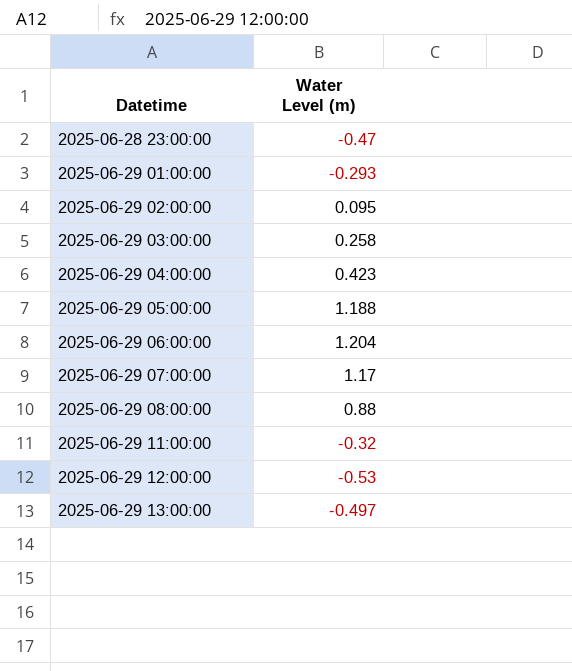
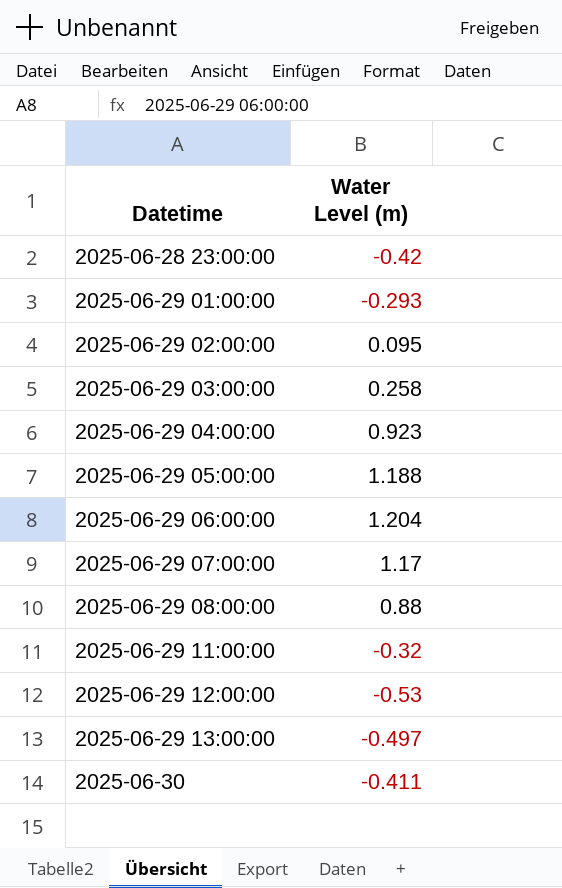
2025-06-28 23:00:00 | Water Level (m): -0.47 -> -0.42
2025-06-29 04:00:00 | Water Level (m): 0.423 -> 0.923
row 2025-06-30: none -> -0.411

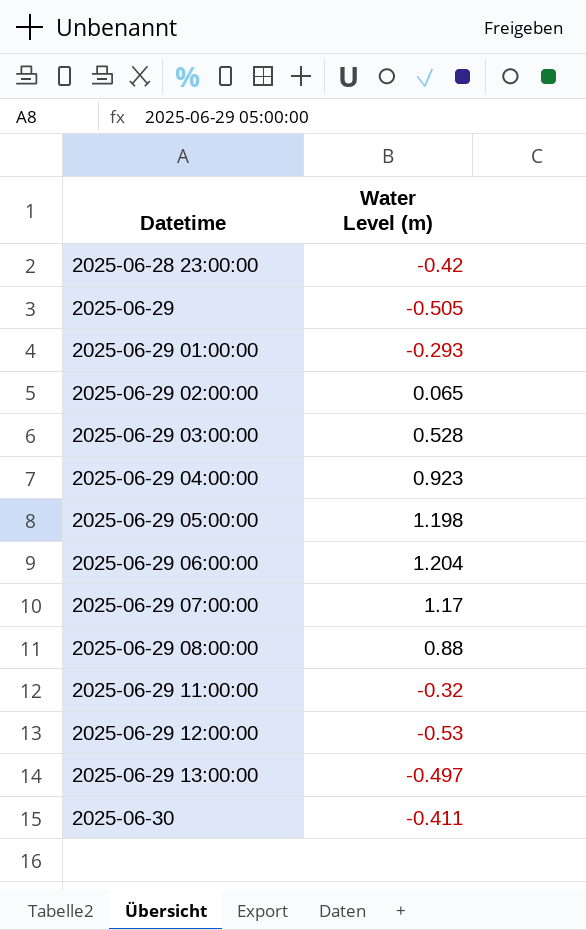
row 2025-06-29: none -> -0.505
2025-06-29 02:00:00 | Water Level (m): 0.095 -> 0.065
2025-06-29 03:00:00 | Water Level (m): 0.258 -> 0.528
2025-06-29 05:00:00 | Water Level (m): 1.188 -> 1.198

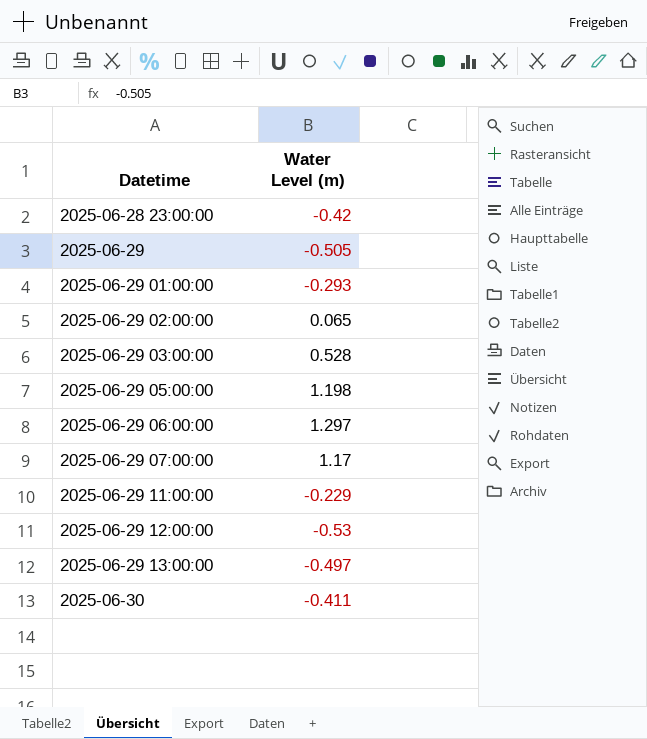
row 2025-06-29 04:00:00: 0.923 -> none
row 2025-06-29 08:00:00: 0.88 -> none
2025-06-29 06:00:00 | Water Level (m): 1.204 -> 1.297
2025-06-29 11:00:00 | Water Level (m): -0.32 -> -0.229

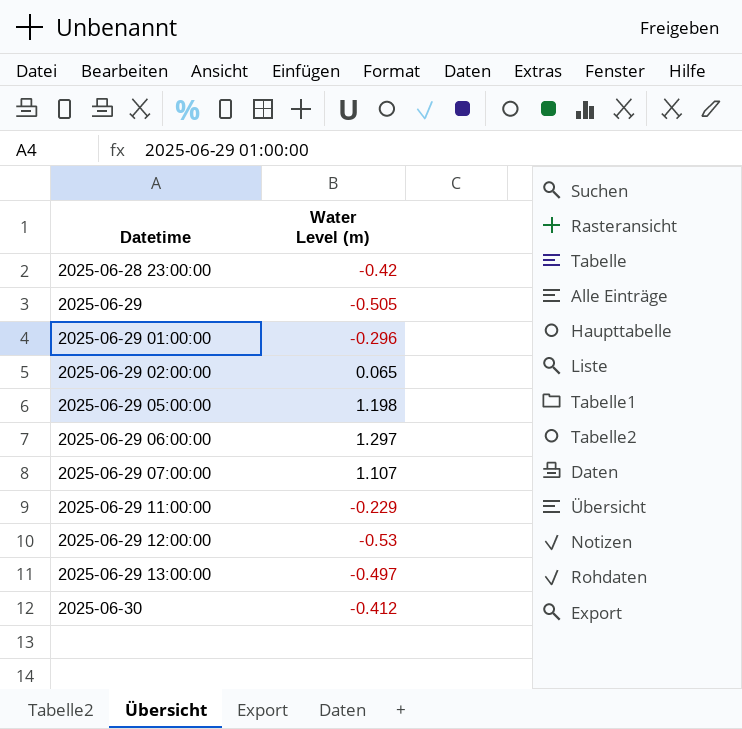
row 2025-06-29 03:00:00: 0.528 -> none
2025-06-29 01:00:00 | Water Level (m): -0.293 -> -0.296
2025-06-29 07:00:00 | Water Level (m): 1.17 -> 1.107
2025-06-30 | Water Level (m): -0.411 -> -0.412

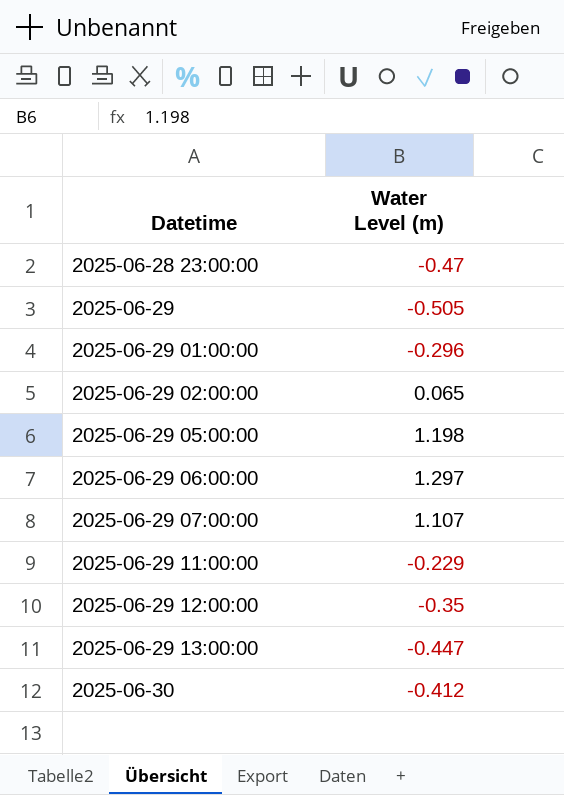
2025-06-28 23:00:00 | Water Level (m): -0.42 -> -0.47
2025-06-29 12:00:00 | Water Level (m): -0.53 -> -0.35
2025-06-29 13:00:00 | Water Level (m): -0.497 -> -0.447

